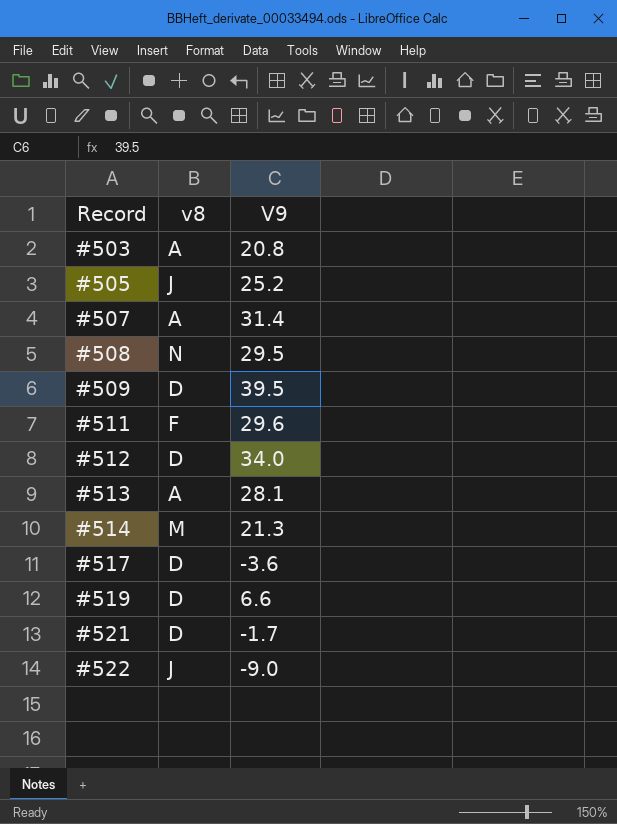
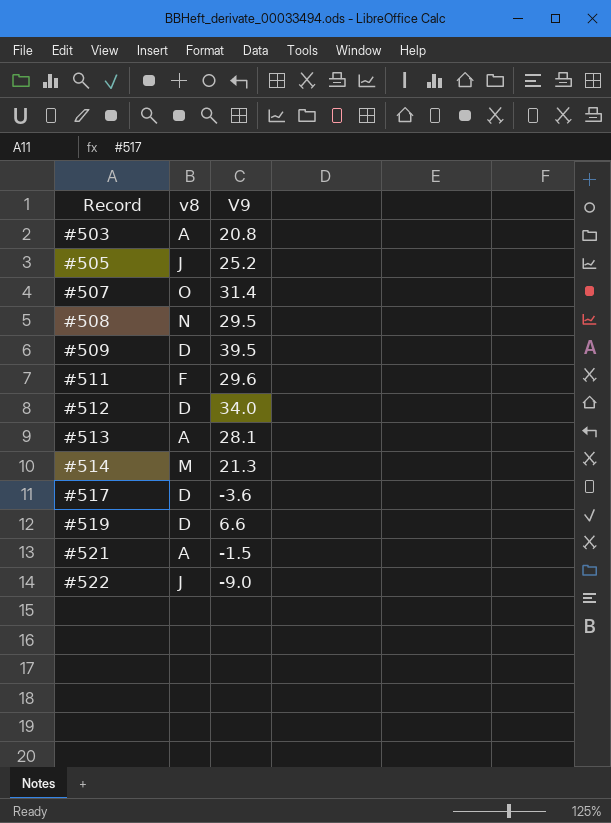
#507 | v8: A -> O
#521 | v8: D -> A
#521 | V9: -1.7 -> -1.5

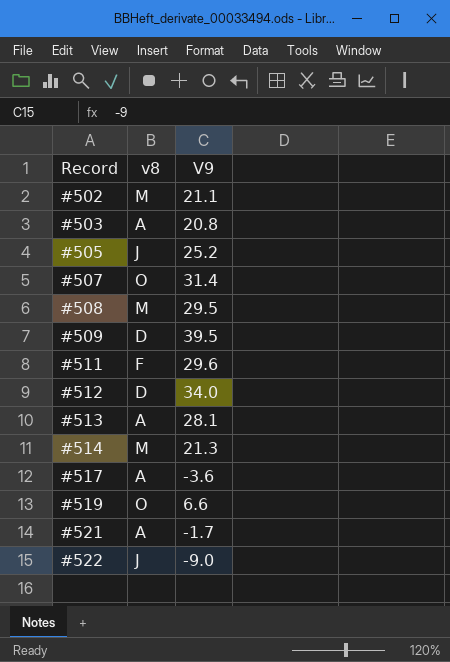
row #502: none -> M | 21.1
#508 | v8: N -> M
#517 | v8: D -> A
#519 | v8: D -> O
#521 | V9: -1.5 -> -1.7

